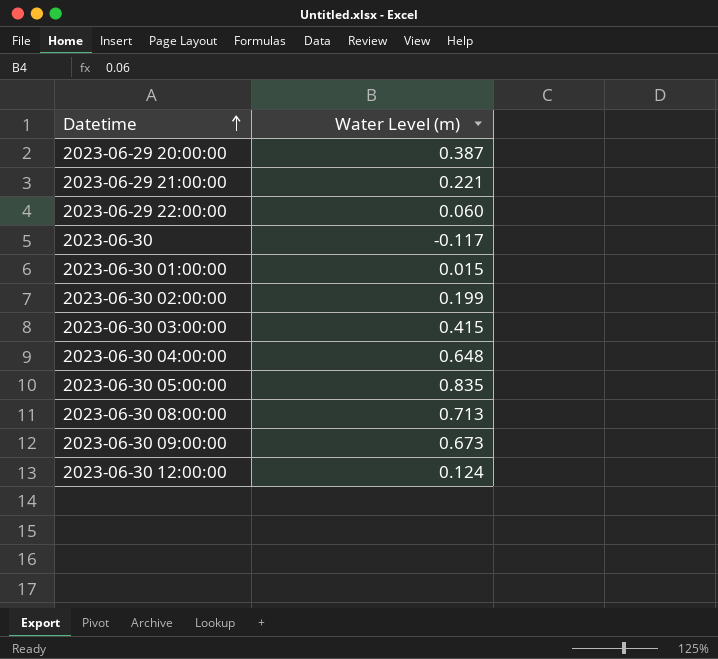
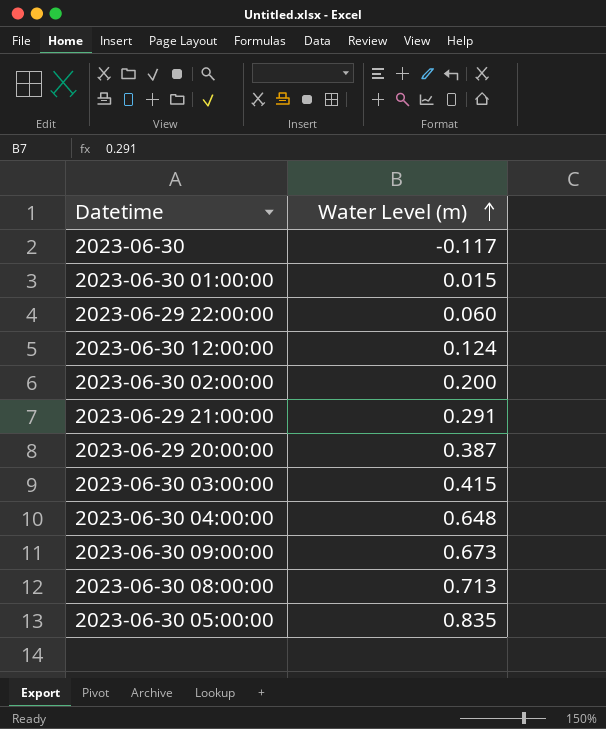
row order: Datetime ascending -> Water Level (m) ascending
2023-06-30 02:00:00 | Water Level (m): 0.199 -> 0.200
2023-06-29 21:00:00 | Water Level (m): 0.221 -> 0.291

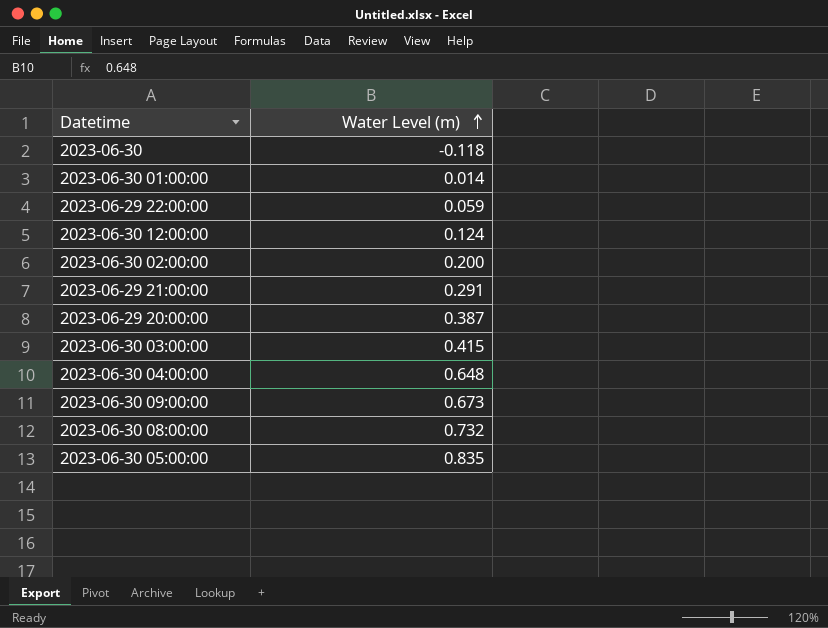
2023-06-30 | Water Level (m): -0.117 -> -0.118
2023-06-30 01:00:00 | Water Level (m): 0.015 -> 0.014
2023-06-29 22:00:00 | Water Level (m): 0.060 -> 0.059
2023-06-30 08:00:00 | Water Level (m): 0.713 -> 0.732

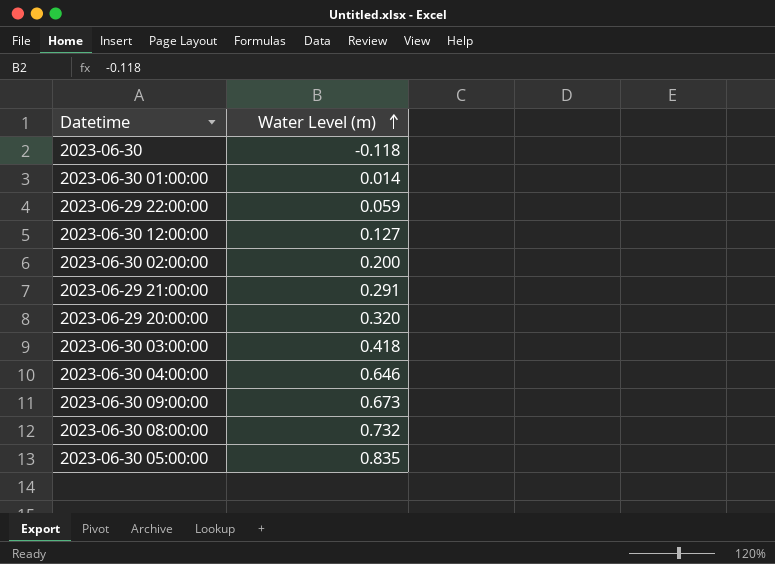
2023-06-30 12:00:00 | Water Level (m): 0.124 -> 0.127
2023-06-29 20:00:00 | Water Level (m): 0.387 -> 0.320
2023-06-30 03:00:00 | Water Level (m): 0.415 -> 0.418
2023-06-30 04:00:00 | Water Level (m): 0.648 -> 0.646

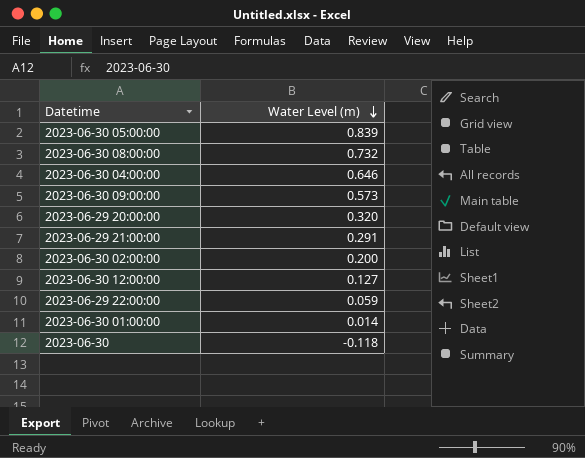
row order: Water Level (m) ascending -> Water Level (m) descending
row 2023-06-30 03:00:00: 0.418 -> none
2023-06-30 05:00:00 | Water Level (m): 0.835 -> 0.839
2023-06-30 09:00:00 | Water Level (m): 0.673 -> 0.573

